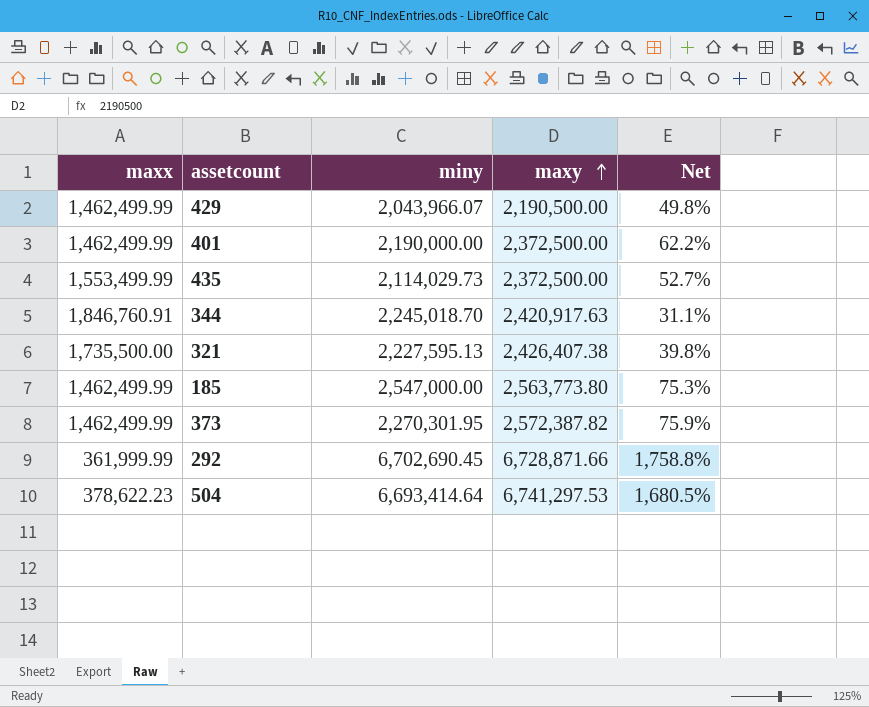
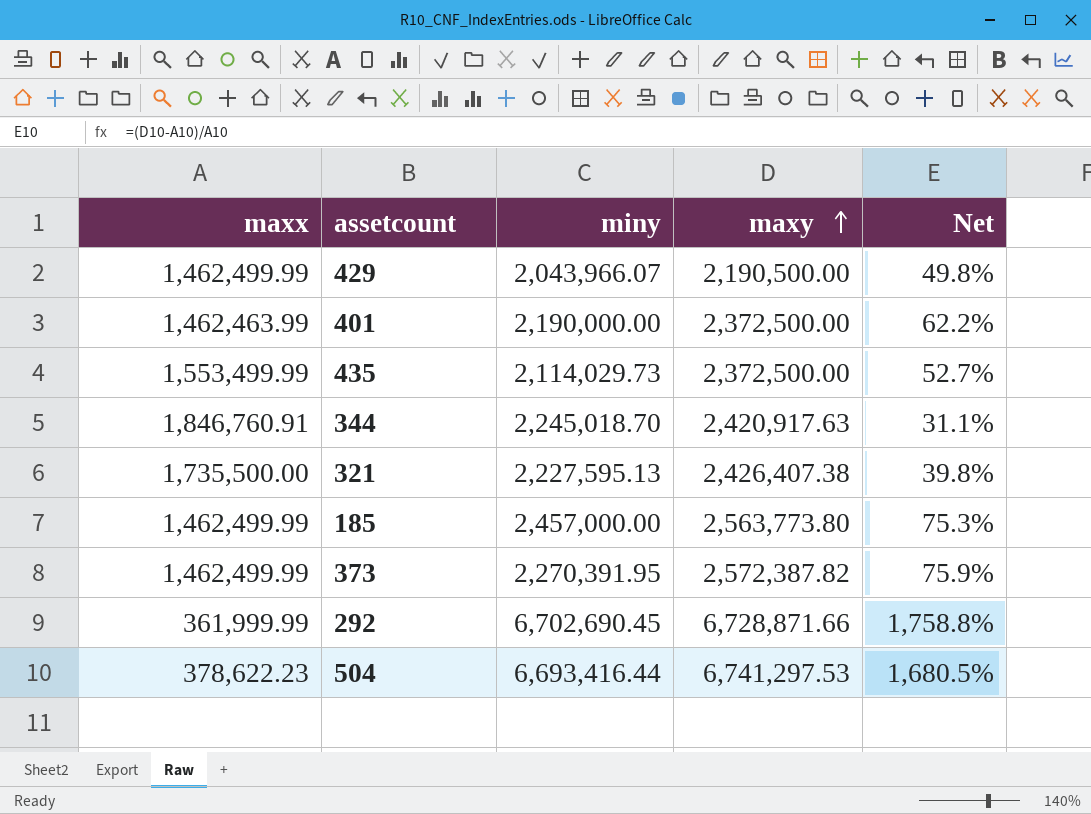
401 | maxx: 1,462,499.99 -> 1,462,463.99
185 | miny: 2,547,000.00 -> 2,457,000.00
373 | miny: 2,270,301.95 -> 2,270,391.95
504 | miny: 6,693,414.64 -> 6,693,416.44

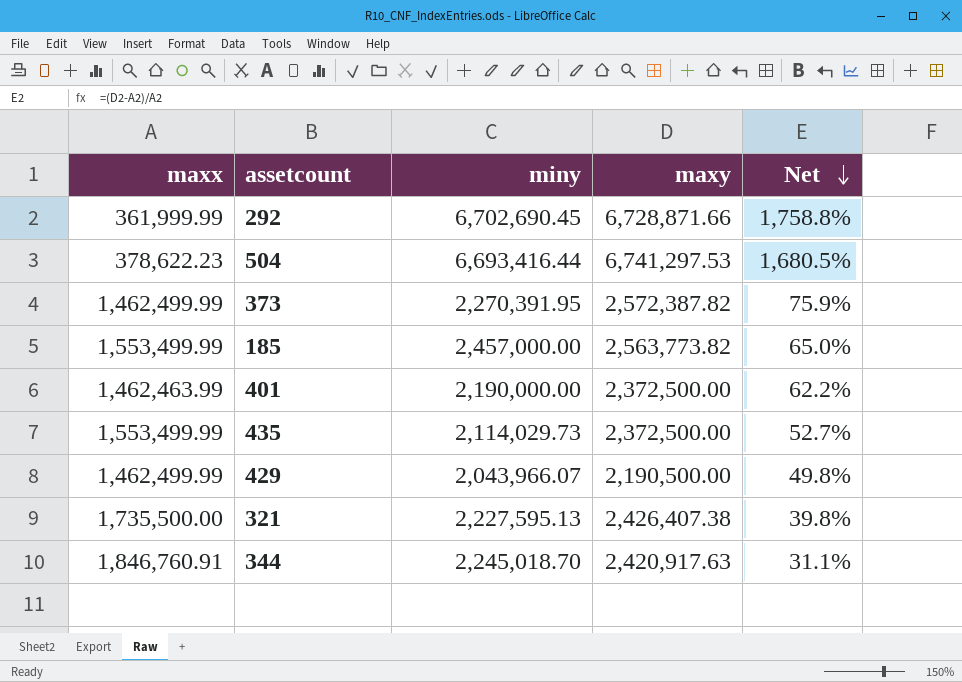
row order: maxy ascending -> Net descending
185 | maxx: 1,462,499.99 -> 1,553,499.99
185 | maxy: 2,563,773.80 -> 2,563,773.82
185 | Net: 75.3% -> 65.0%

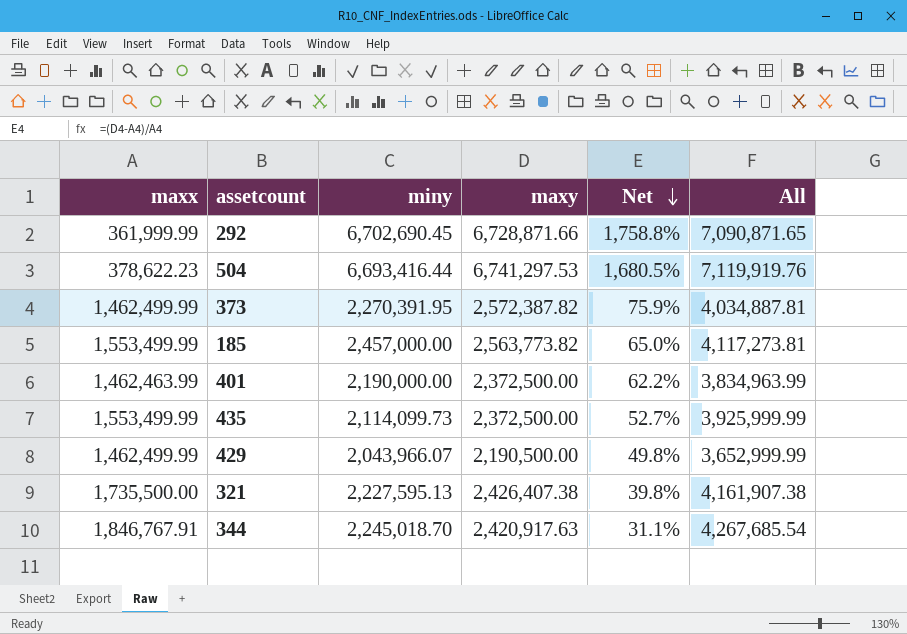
column All | formula: none -> [maxx] + [maxy]
435 | miny: 2,114,029.73 -> 2,114,099.73
344 | maxx: 1,846,760.91 -> 1,846,767.91

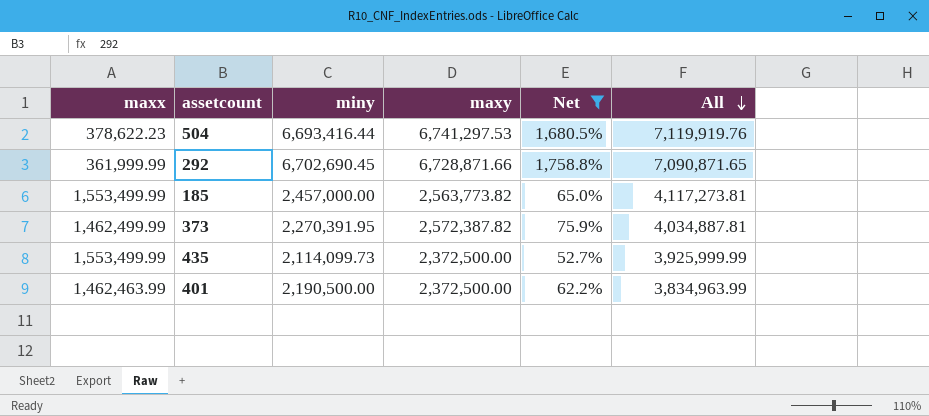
filter: none -> Net >= 52.7%
row order: Net descending -> All descending
401 | miny: 2,190,000.00 -> 2,190,500.00

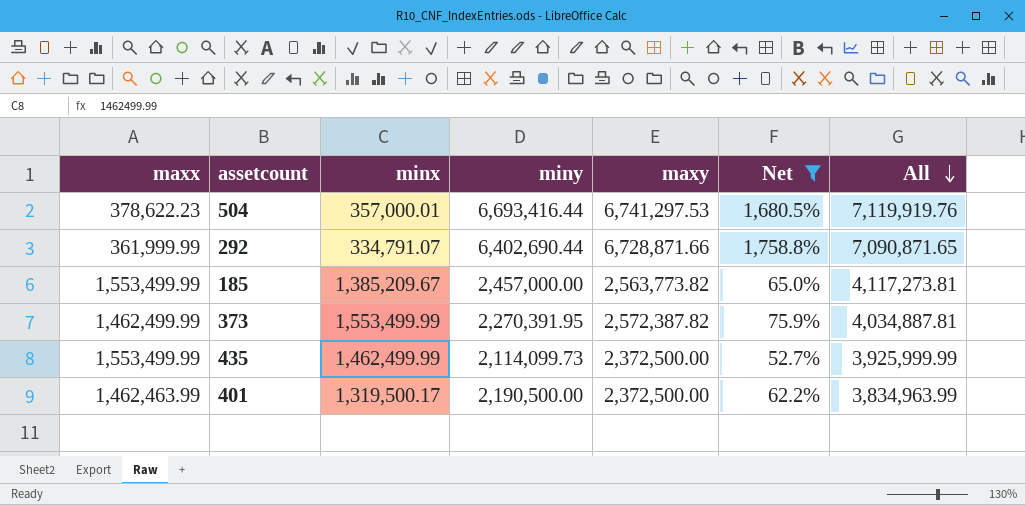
column minx | position: none -> 3
292 | miny: 6,702,690.45 -> 6,402,690.44

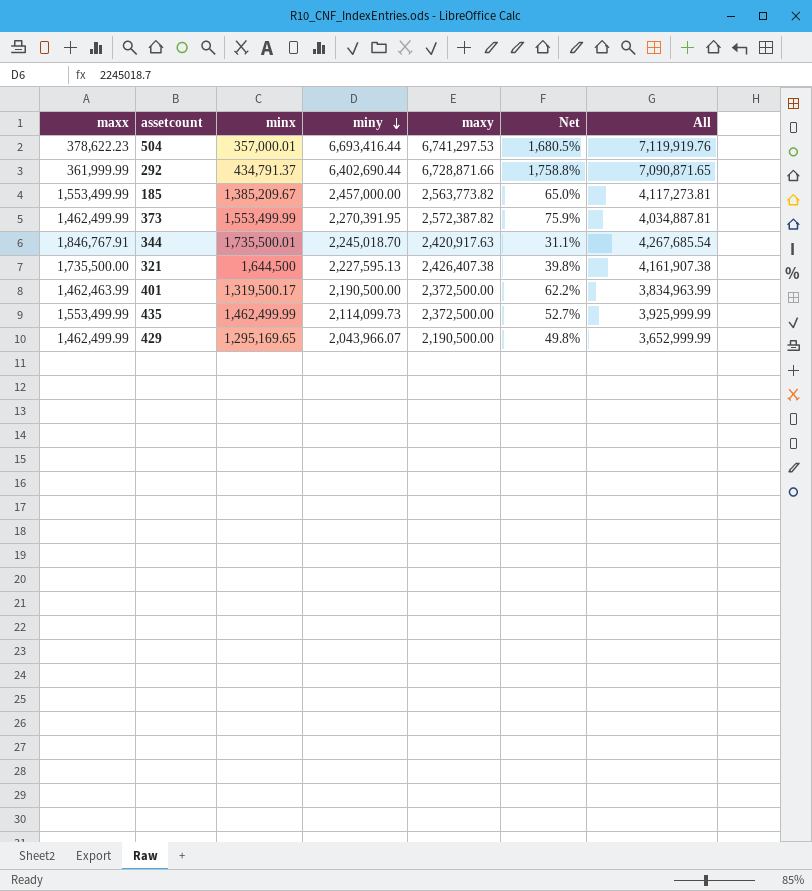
filter: Net >= 52.7% -> none
row order: All descending -> miny descending
292 | minx: 334,791.07 -> 434,791.37

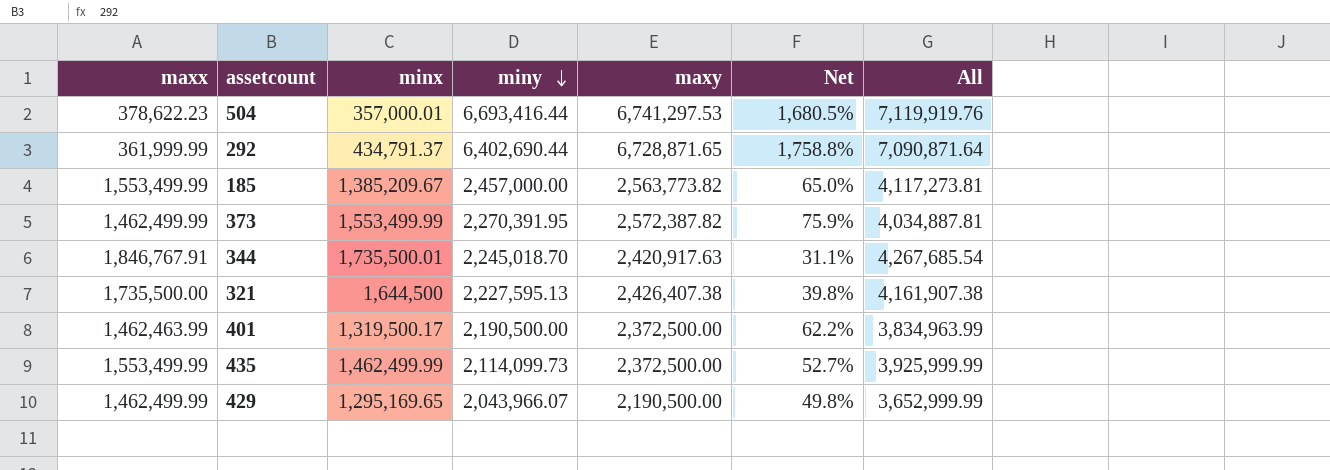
292 | maxy: 6,728,871.66 -> 6,728,871.65
292 | All: 7,090,871.65 -> 7,090,871.64

